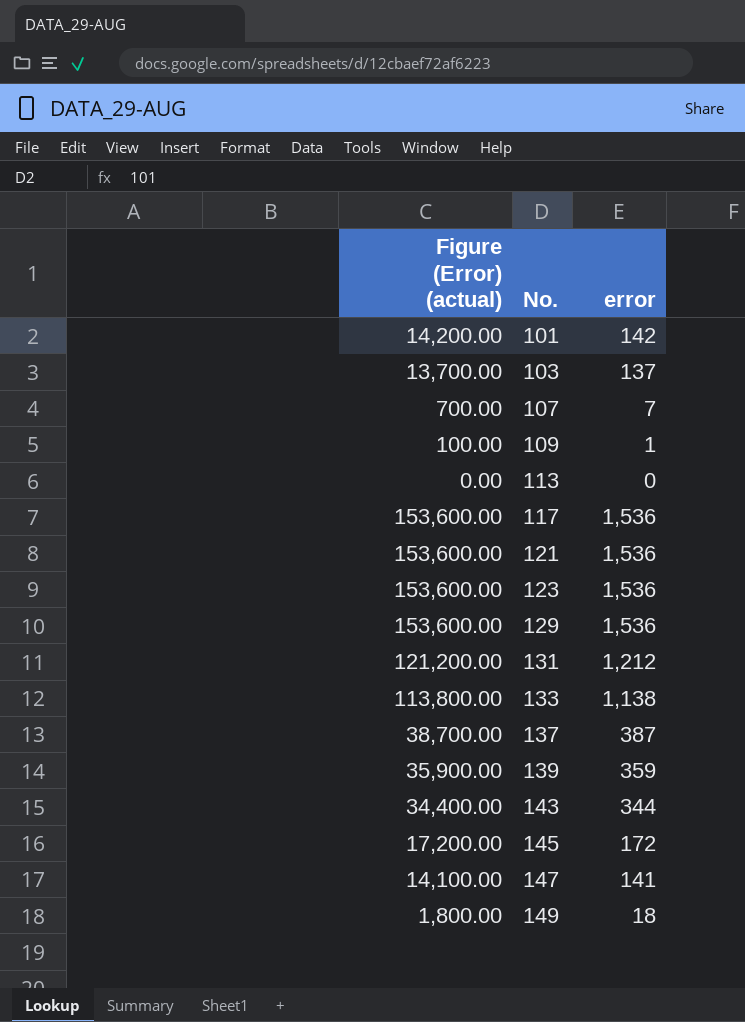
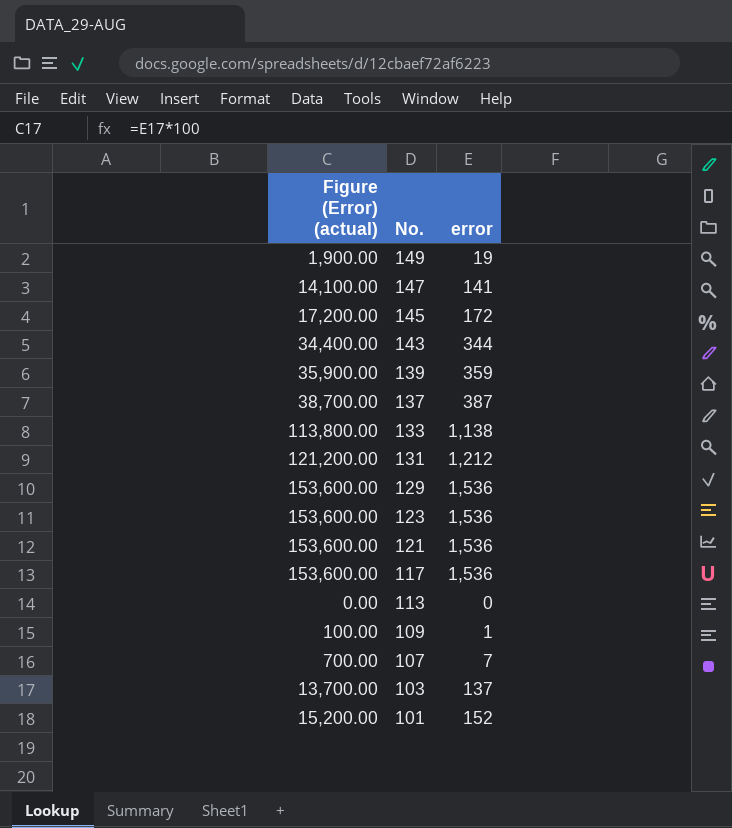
row order: No. ascending -> No. descending
149 | Figure (Error) (actual): 1,800.00 -> 1,900.00
149 | error: 18 -> 19
101 | Figure (Error) (actual): 14,200.00 -> 15,200.00
101 | error: 142 -> 152

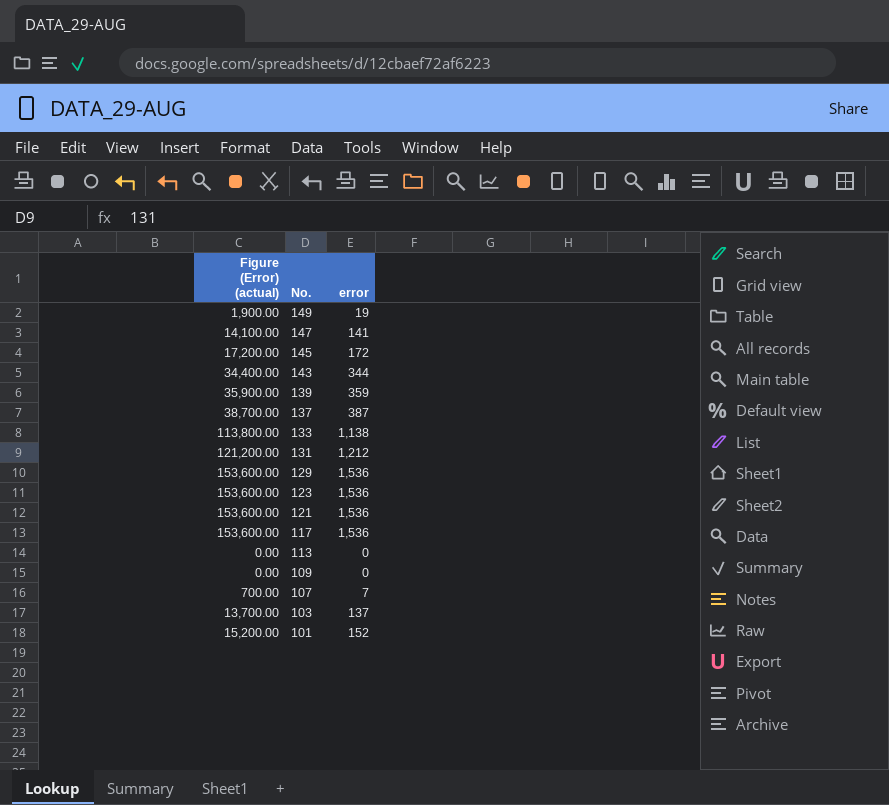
109 | Figure (Error) (actual): 100.00 -> 0.00
109 | error: 1 -> 0

